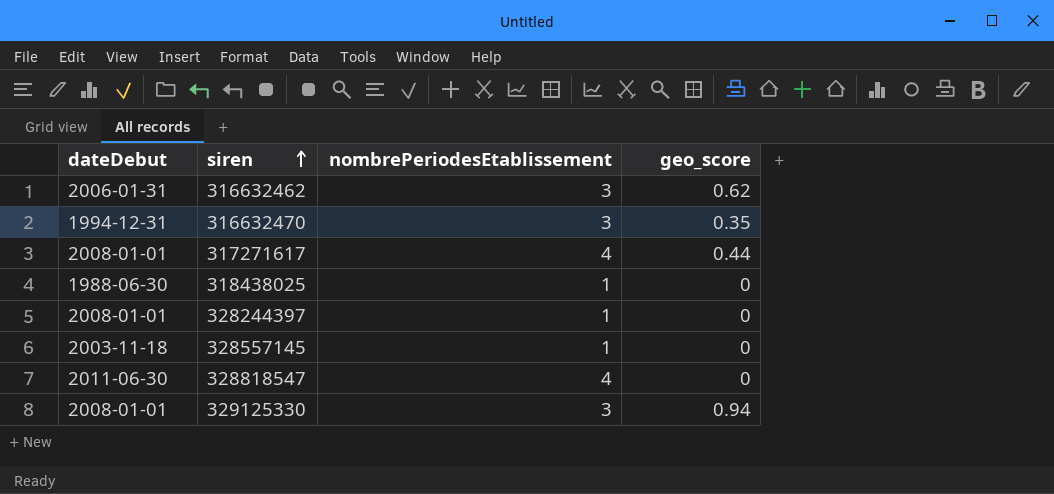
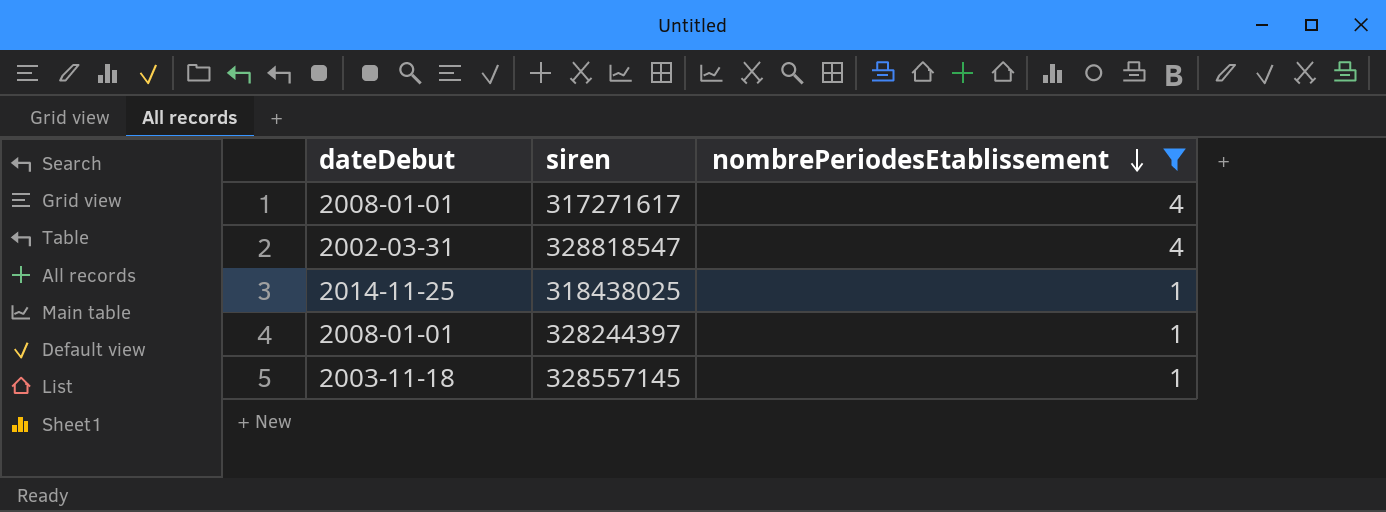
filter: none -> nombrePeriodesEtablissement != 3
row order: siren ascending -> nombrePeriodesEtablissement descending
column geo_score | position: 4 -> none
328818547 | dateDebut: 2011-06-30 -> 2002-03-31
318438025 | dateDebut: 1988-06-30 -> 2014-11-25

